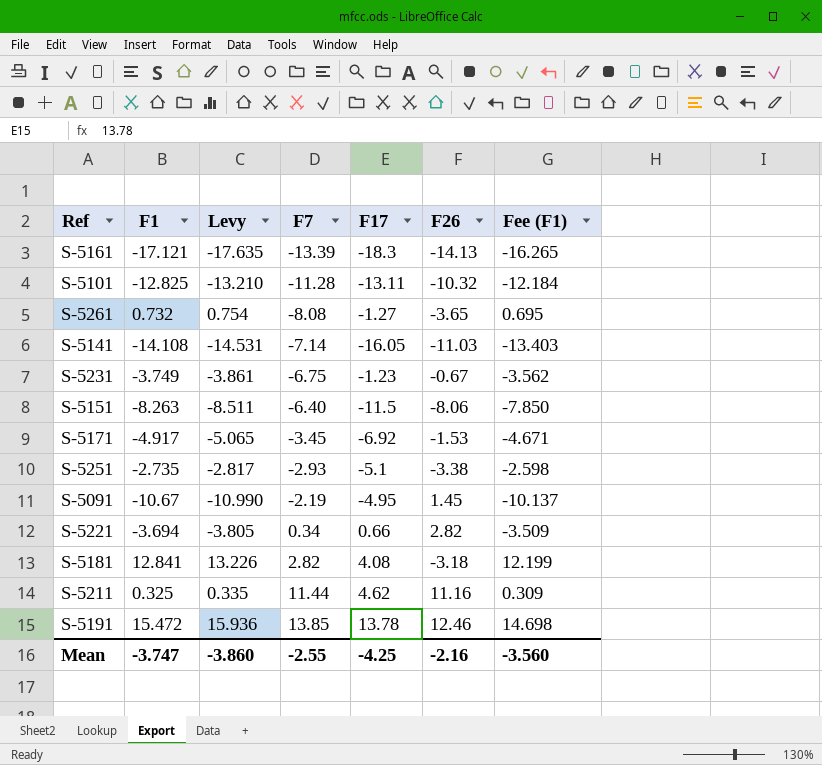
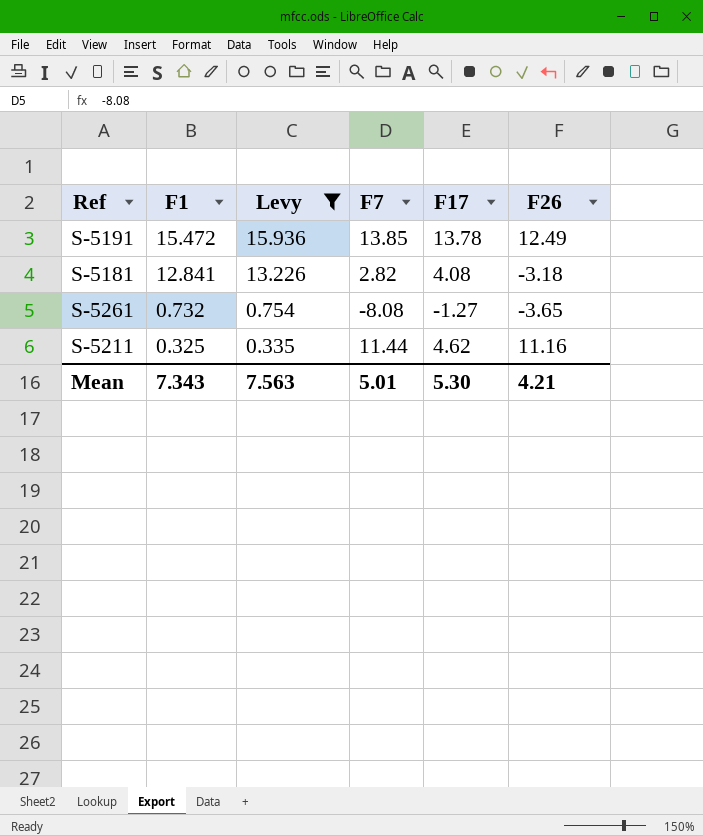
filter: none -> Levy >= 0.335
row order: F7 ascending -> F1 descending
column Fee (F1) | formula: [F1] * 0.95 -> none
S-5191 | F26: 12.46 -> 12.49
Mean | F1: -3.747 -> 7.343
Mean | Levy: -3.860 -> 7.563
Mean | F7: -2.55 -> 5.01
Mean | F17: -4.25 -> 5.30
Mean | F26: -2.16 -> 4.21

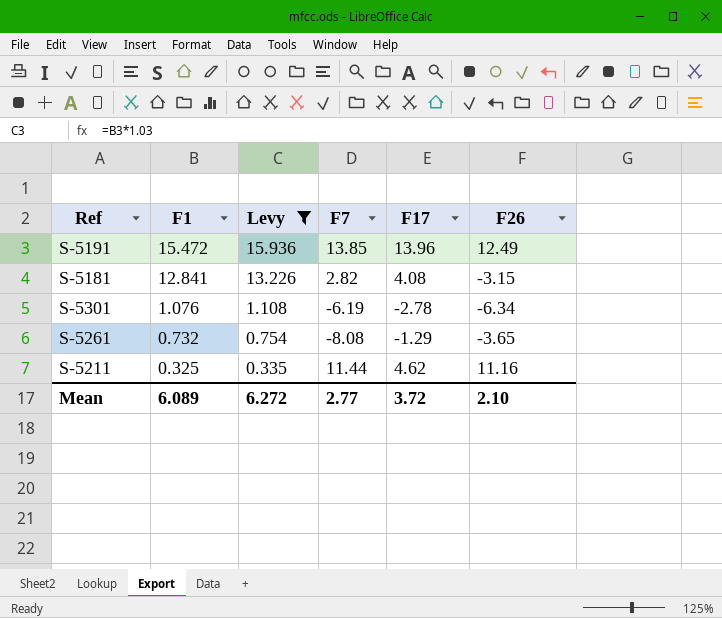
S-5191 | F17: 13.78 -> 13.96
S-5181 | F26: -3.18 -> -3.15
row S-5301: none -> 1.076 | 1.108 | -6.19 | -2.78 | -6.34
S-5261 | F17: -1.27 -> -1.29
Mean | F1: 7.343 -> 6.089
Mean | Levy: 7.563 -> 6.272
Mean | F7: 5.01 -> 2.77
Mean | F17: 5.30 -> 3.72
Mean | F26: 4.21 -> 2.10

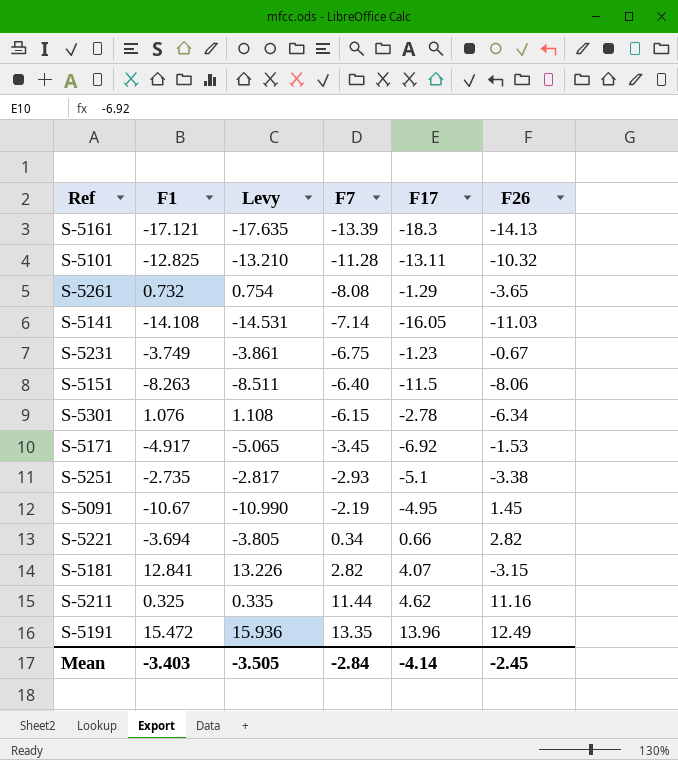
filter: Levy >= 0.335 -> none
row order: F1 descending -> F7 ascending
S-5301 | F7: -6.19 -> -6.15
S-5181 | F17: 4.08 -> 4.07
S-5191 | F7: 13.85 -> 13.35
Mean | F1: 6.089 -> -3.403
Mean | Levy: 6.272 -> -3.505
Mean | F7: 2.77 -> -2.84
Mean | F17: 3.72 -> -4.14
Mean | F26: 2.10 -> -2.45

